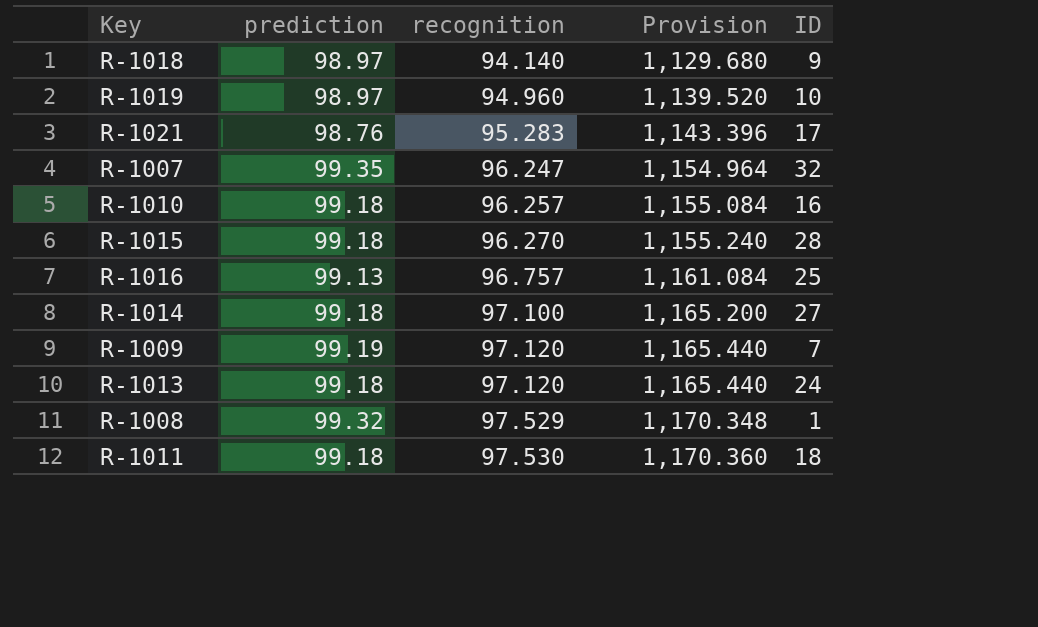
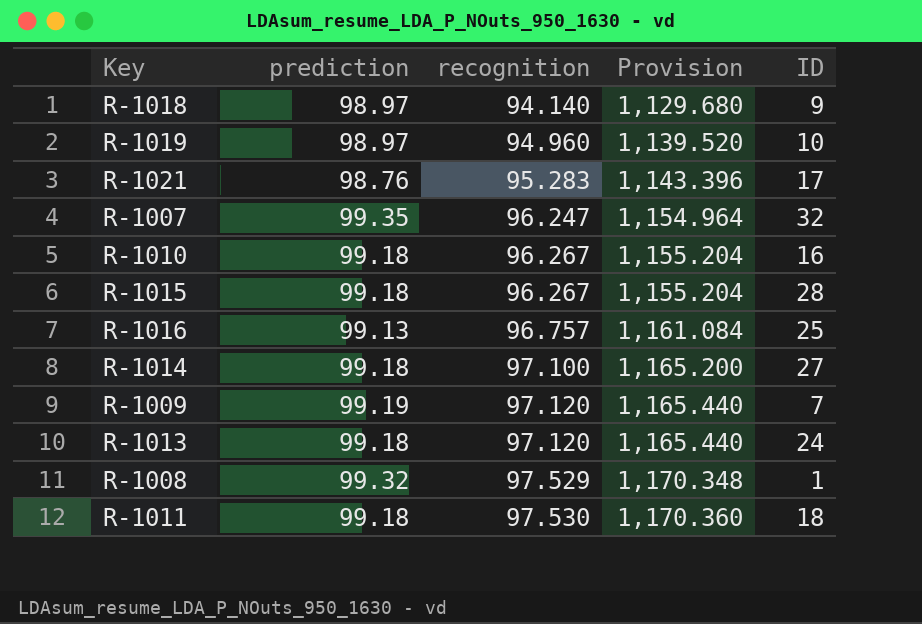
R-1010 | recognition: 96.257 -> 96.267
R-1010 | Provision: 1,155.084 -> 1,155.204
R-1015 | recognition: 96.270 -> 96.267
R-1015 | Provision: 1,155.240 -> 1,155.204

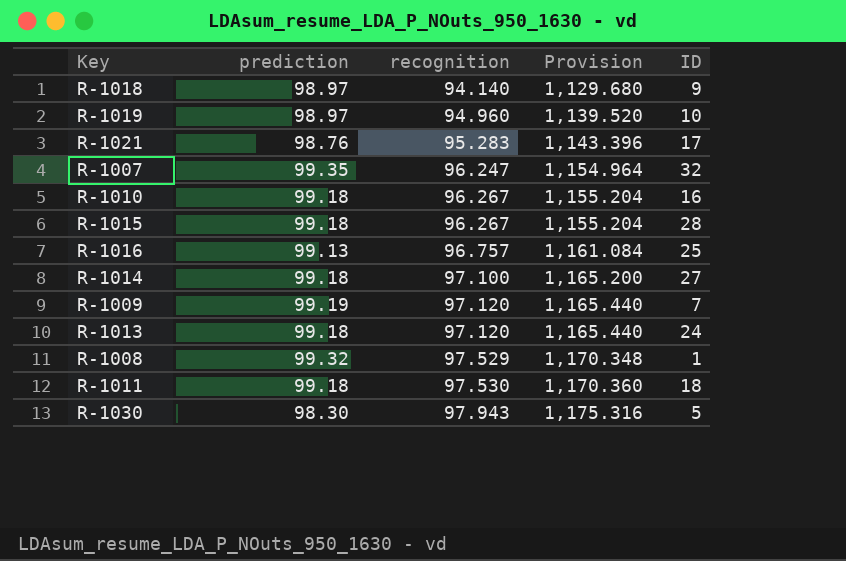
row R-1030: none -> 98.30 | 97.943 | 1,175.316 | 5

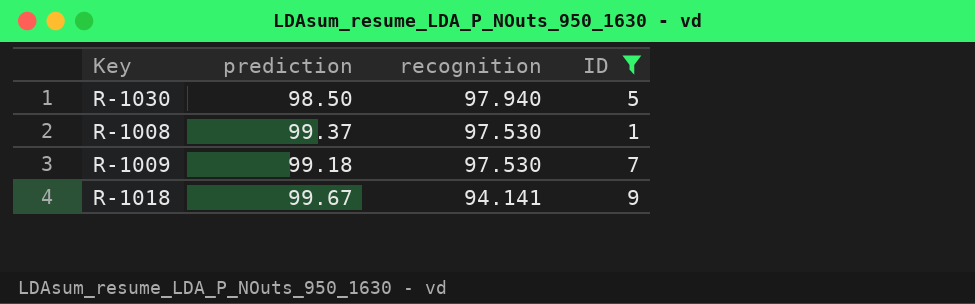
filter: none -> ID <= 9
row order: recognition ascending -> recognition descending
column Provision | formula: [recognition] * 12 -> none
R-1030 | prediction: 98.30 -> 98.50
R-1030 | recognition: 97.943 -> 97.940
R-1008 | prediction: 99.32 -> 99.37
R-1008 | recognition: 97.529 -> 97.530
R-1009 | prediction: 99.19 -> 99.18
R-1009 | recognition: 97.120 -> 97.530
R-1018 | prediction: 98.97 -> 99.67
R-1018 | recognition: 94.140 -> 94.141

